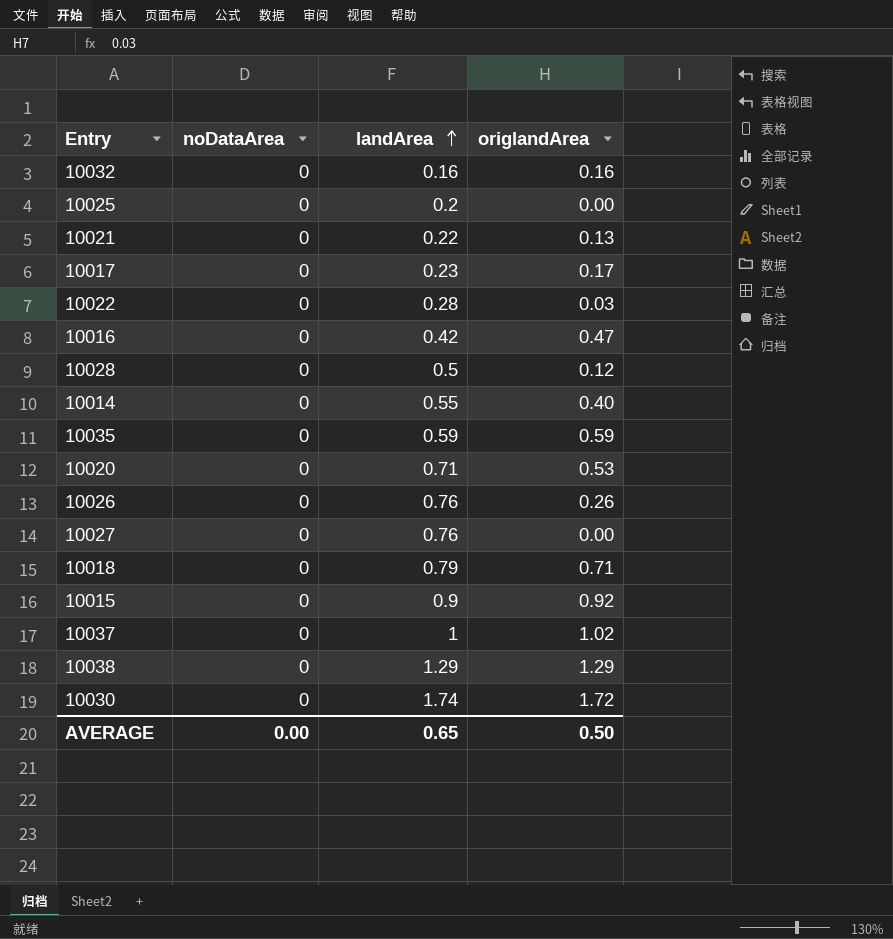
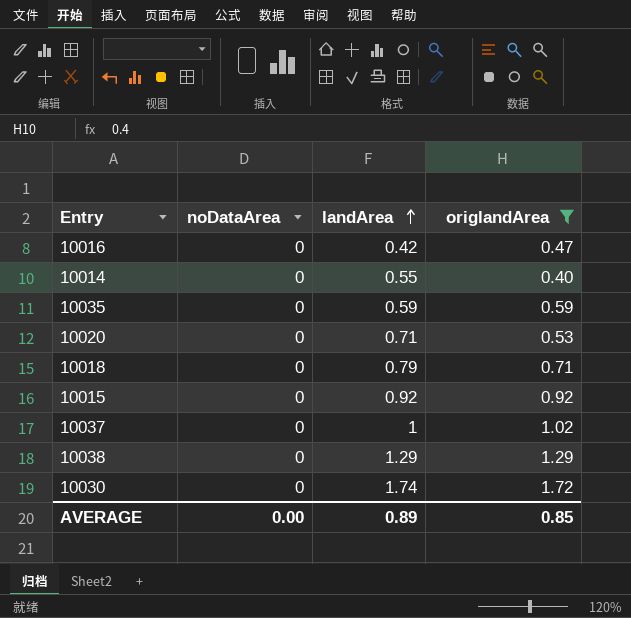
filter: none -> origlandArea >= 0.40
10015 | landArea: 0.9 -> 0.92
AVERAGE | landArea: 0.65 -> 0.89
AVERAGE | origlandArea: 0.50 -> 0.85

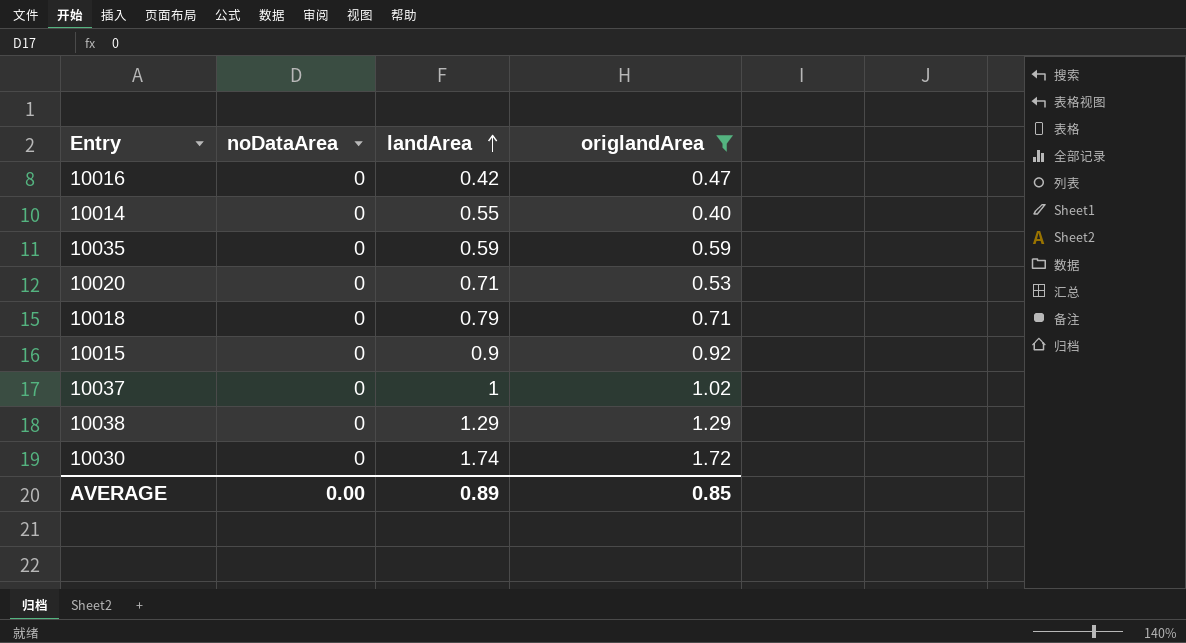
10015 | landArea: 0.92 -> 0.9

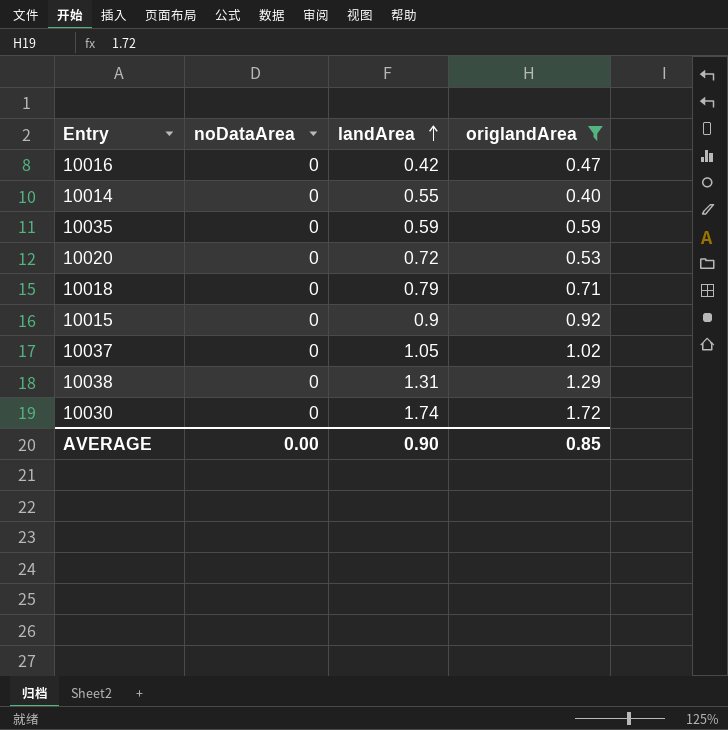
10020 | landArea: 0.71 -> 0.72
10037 | landArea: 1 -> 1.05
10038 | landArea: 1.29 -> 1.31
AVERAGE | landArea: 0.89 -> 0.90

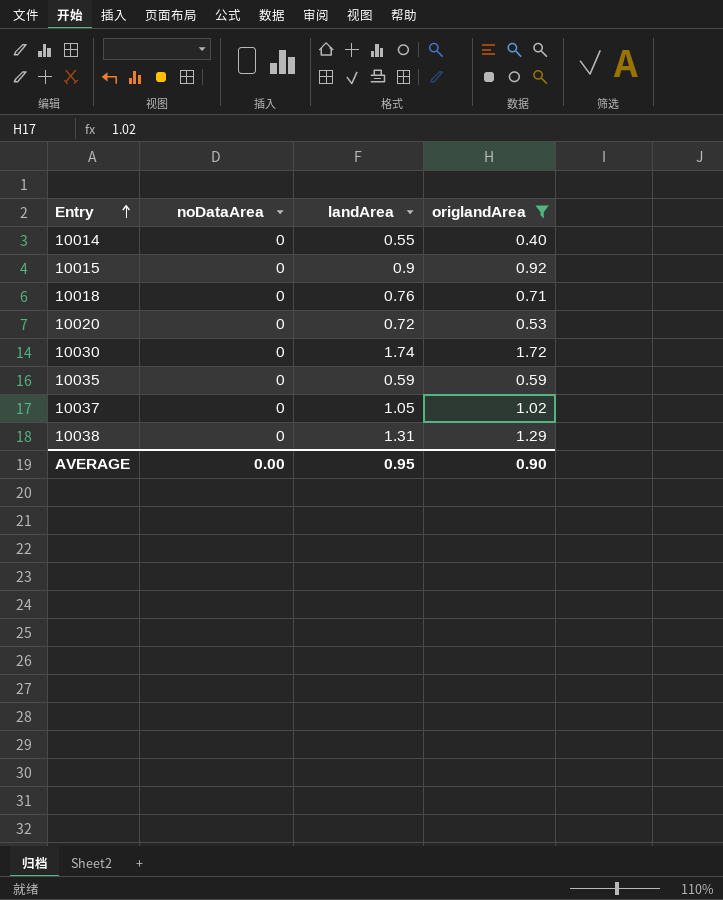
row order: landArea ascending -> Entry ascending
row 10016: 0 | 0.42 | 0.47 -> none
10018 | landArea: 0.79 -> 0.76
AVERAGE | landArea: 0.90 -> 0.95
AVERAGE | origlandArea: 0.85 -> 0.90

